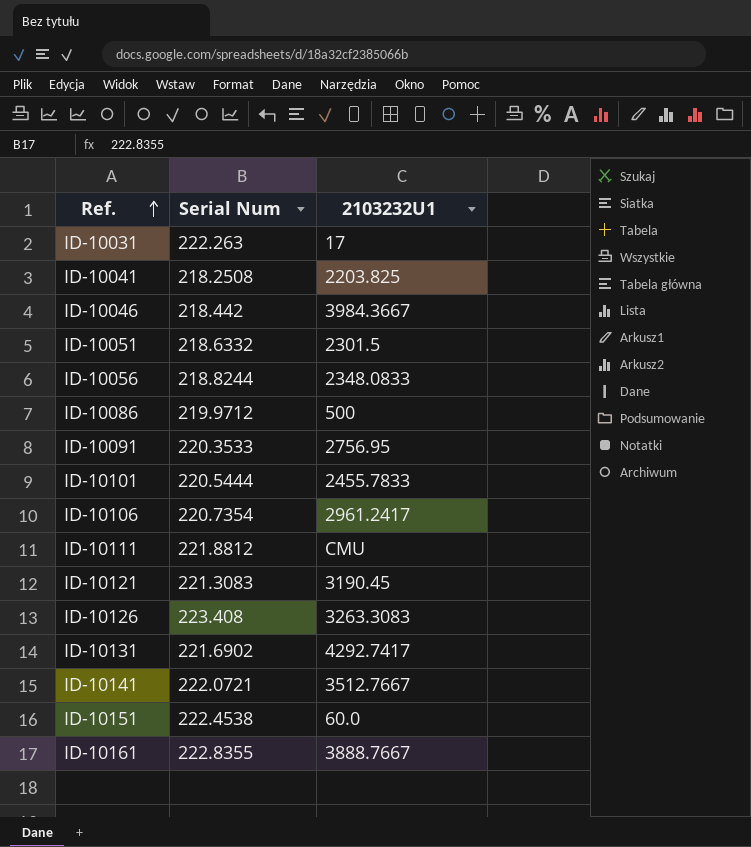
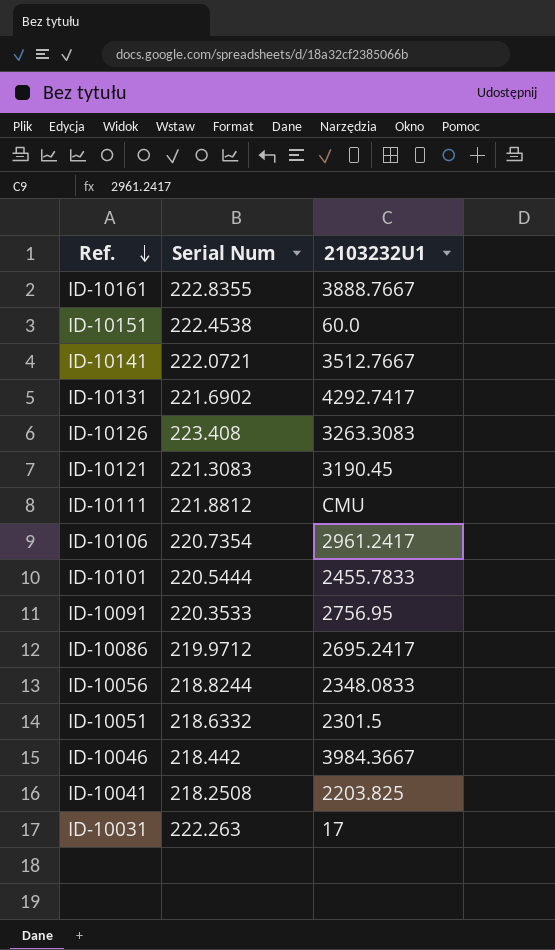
row order: Ref. ascending -> Ref. descending
ID-10086 | 2103232U1: 500 -> 2695.2417

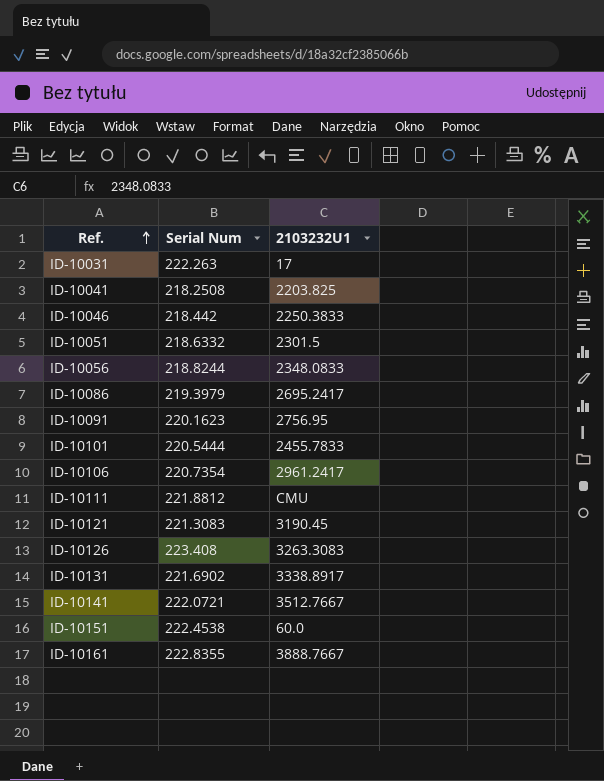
row order: Ref. descending -> Ref. ascending
ID-10046 | 2103232U1: 3984.3667 -> 2250.3833
ID-10086 | Serial Num: 219.9712 -> 219.3979
ID-10091 | Serial Num: 220.3533 -> 220.1623
ID-10131 | 2103232U1: 4292.7417 -> 3338.8917

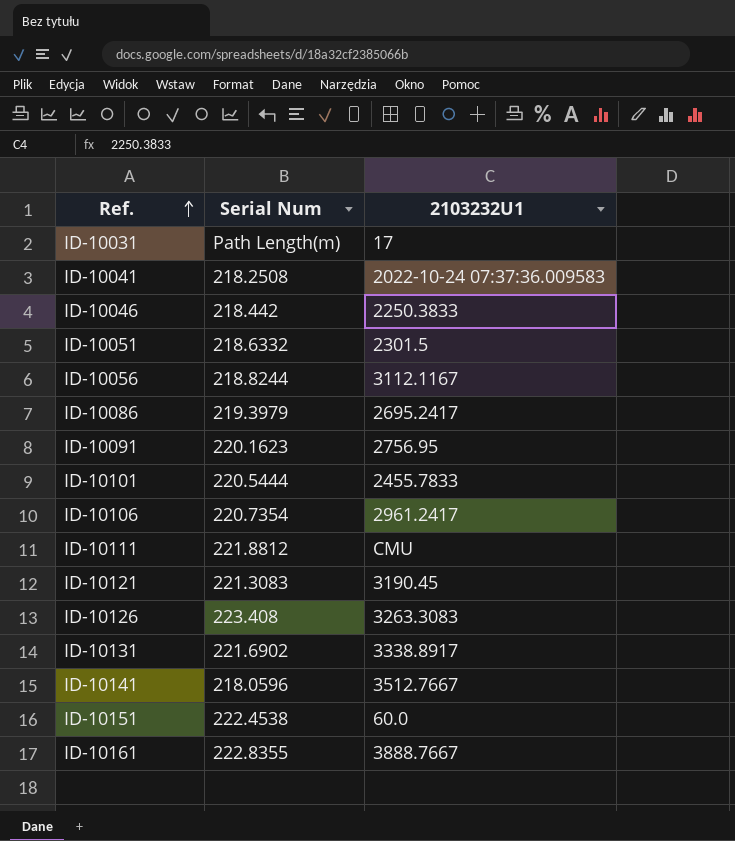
ID-10031 | Serial Num: 222.263 -> Path Length(m)
ID-10041 | 2103232U1: 2203.825 -> 2022-10-24 07:37:36.009583
ID-10056 | 2103232U1: 2348.0833 -> 3112.1167
ID-10141 | Serial Num: 222.0721 -> 218.0596

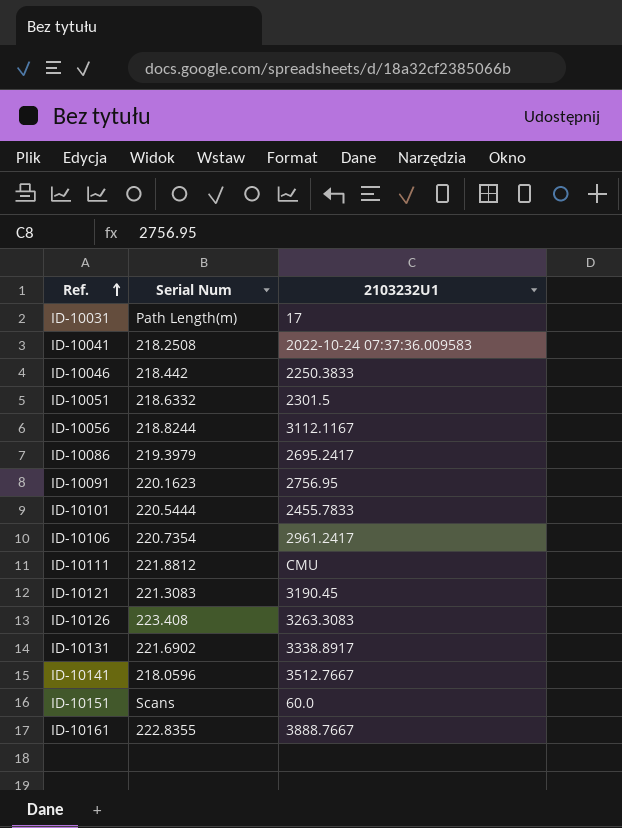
ID-10151 | Serial Num: 222.4538 -> Scans

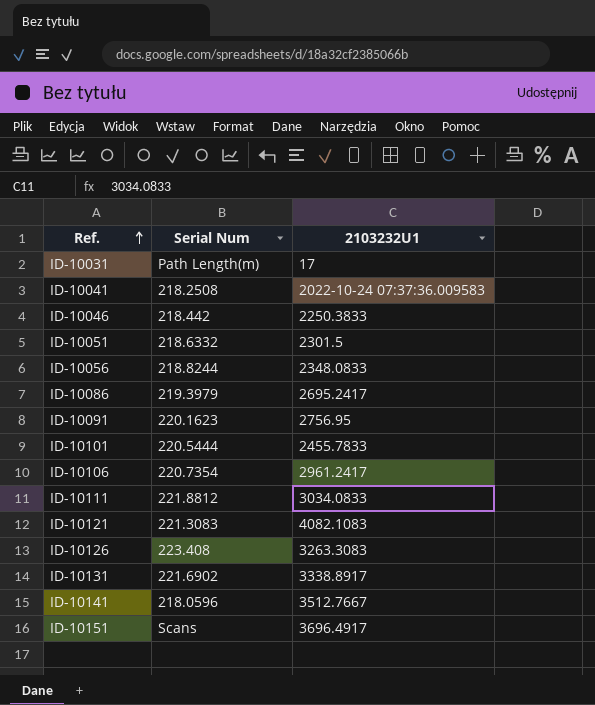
row ID-10161: 222.8355 | 3888.7667 -> none
ID-10056 | 2103232U1: 3112.1167 -> 2348.0833
ID-10111 | 2103232U1: CMU -> 3034.0833
ID-10121 | 2103232U1: 3190.45 -> 4082.1083
ID-10151 | 2103232U1: 60.0 -> 3696.4917

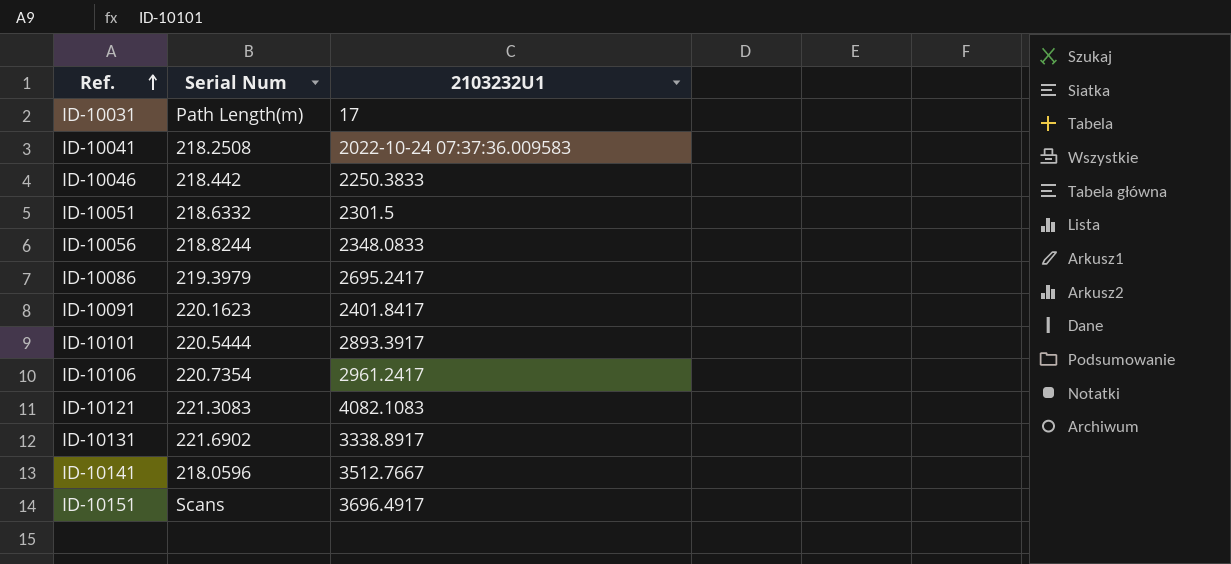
row ID-10111: 221.8812 | 3034.0833 -> none
row ID-10126: 223.408 | 3263.3083 -> none
ID-10091 | 2103232U1: 2756.95 -> 2401.8417
ID-10101 | 2103232U1: 2455.7833 -> 2893.3917

